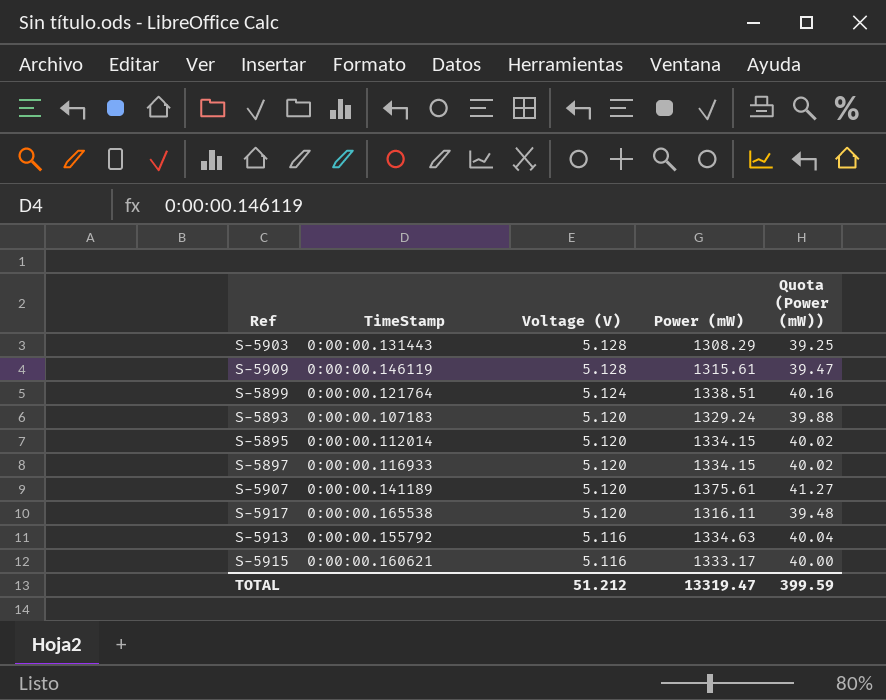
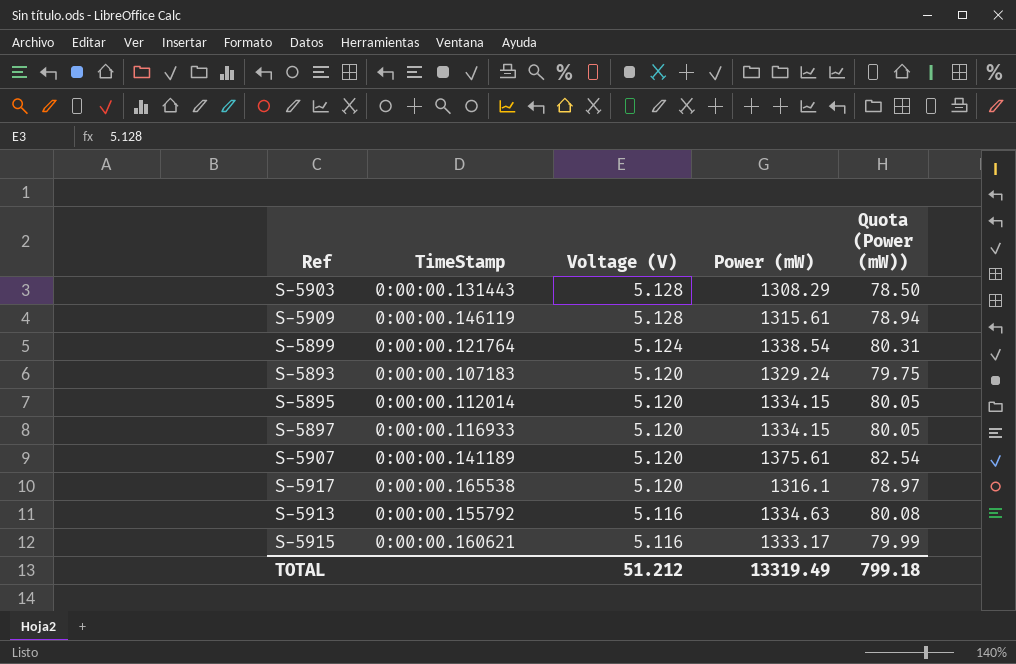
column Quota (Power (mW)) | formula: [Power (mW)] * 0.03 -> [Power (mW)] * 0.06
S-5899 | Power (mW): 1338.51 -> 1338.54
S-5917 | Power (mW): 1316.11 -> 1316.1
TOTAL | Power (mW): 13319.47 -> 13319.49
TOTAL | Quota (Power (mW)): 399.59 -> 799.18

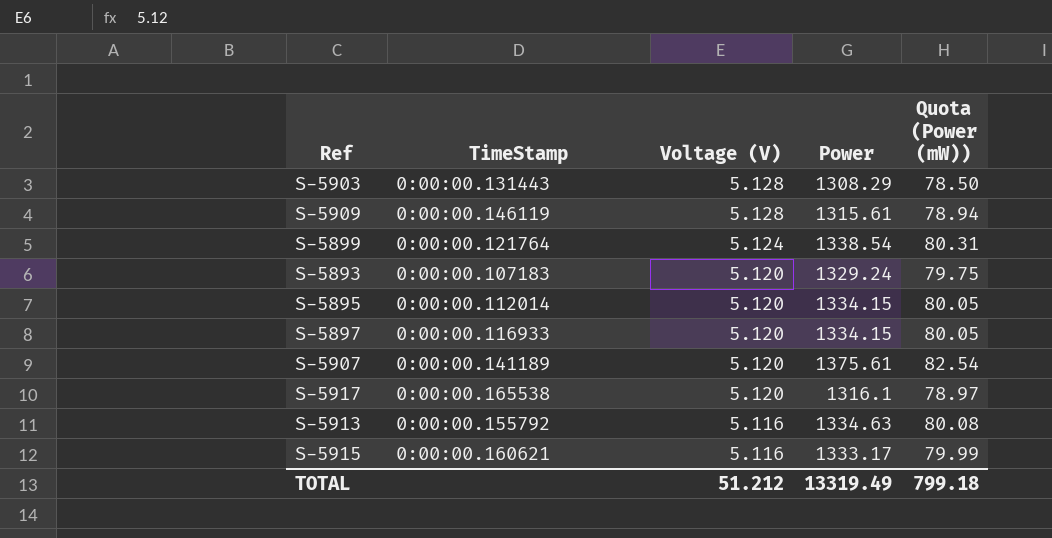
column name: Power (mW) -> Power

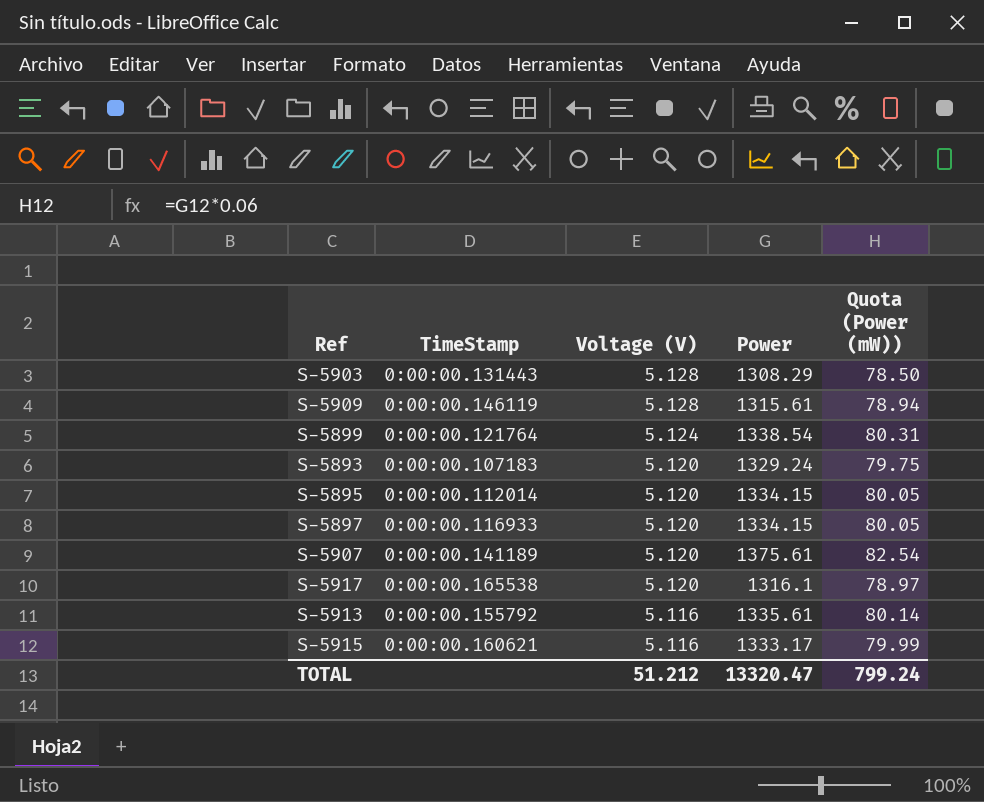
S-5913 | Power: 1334.63 -> 1335.61
S-5913 | Quota (Power (mW)): 80.08 -> 80.14
TOTAL | Power: 13319.49 -> 13320.47
TOTAL | Quota (Power (mW)): 799.18 -> 799.24

